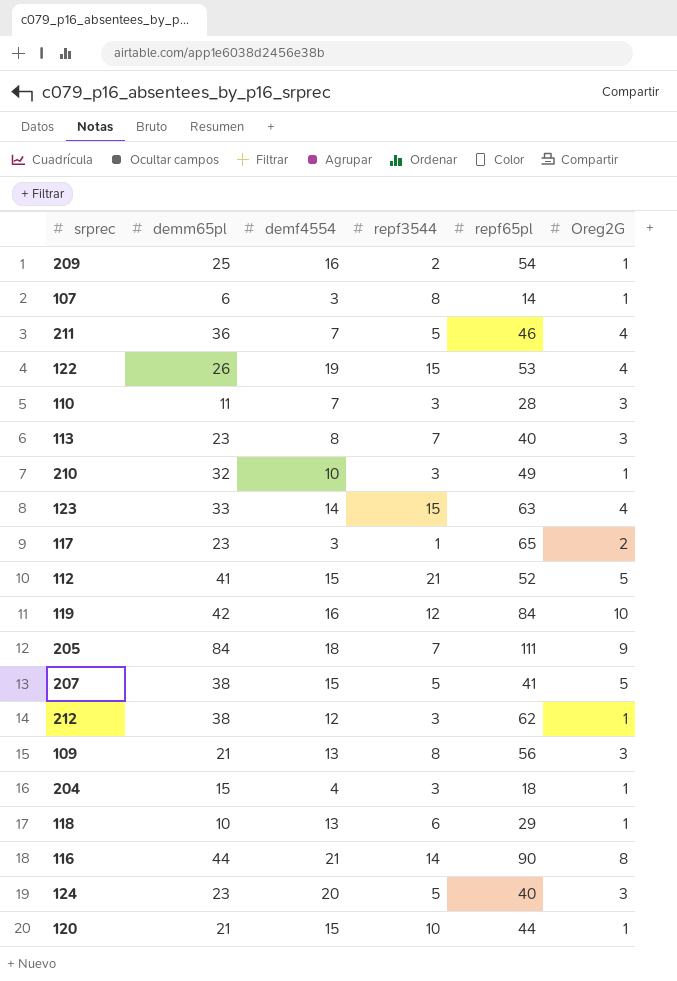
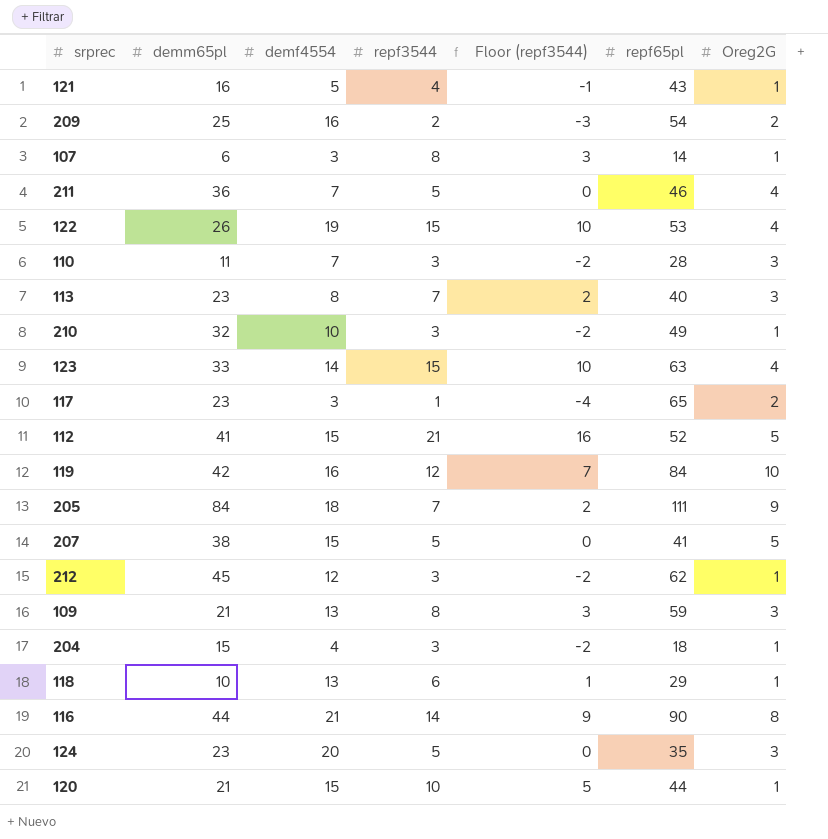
column Floor (repf3544) | formula: none -> [repf3544] - 5
row 121: none -> 16 | 5 | 4 | -1 | 43 | 1
209 | Oreg2G: 1 -> 2
212 | demm65pl: 38 -> 45
109 | repf65pl: 56 -> 59
124 | repf65pl: 40 -> 35

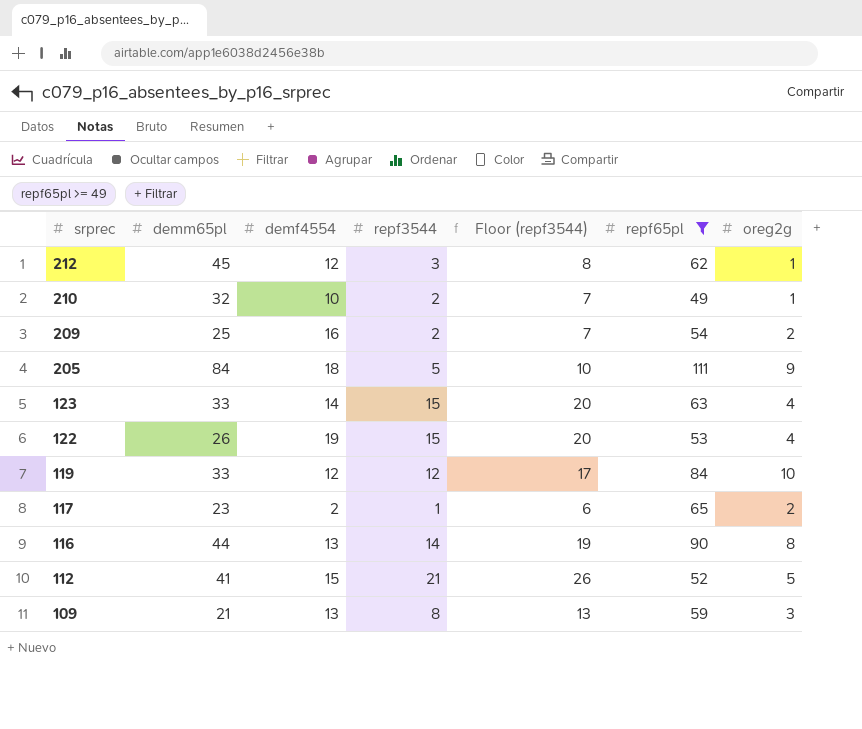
filter: none -> repf65pl >= 49
row order: none -> srprec descending
column Floor (repf3544) | formula: [repf3544] - 5 -> [repf3544] + 5
column name: Oreg2G -> oreg2g
210 | repf3544: 3 -> 2
205 | repf3544: 7 -> 5
119 | demm65pl: 42 -> 33
119 | demf4554: 16 -> 12
117 | demf4554: 3 -> 2
116 | demf4554: 21 -> 13

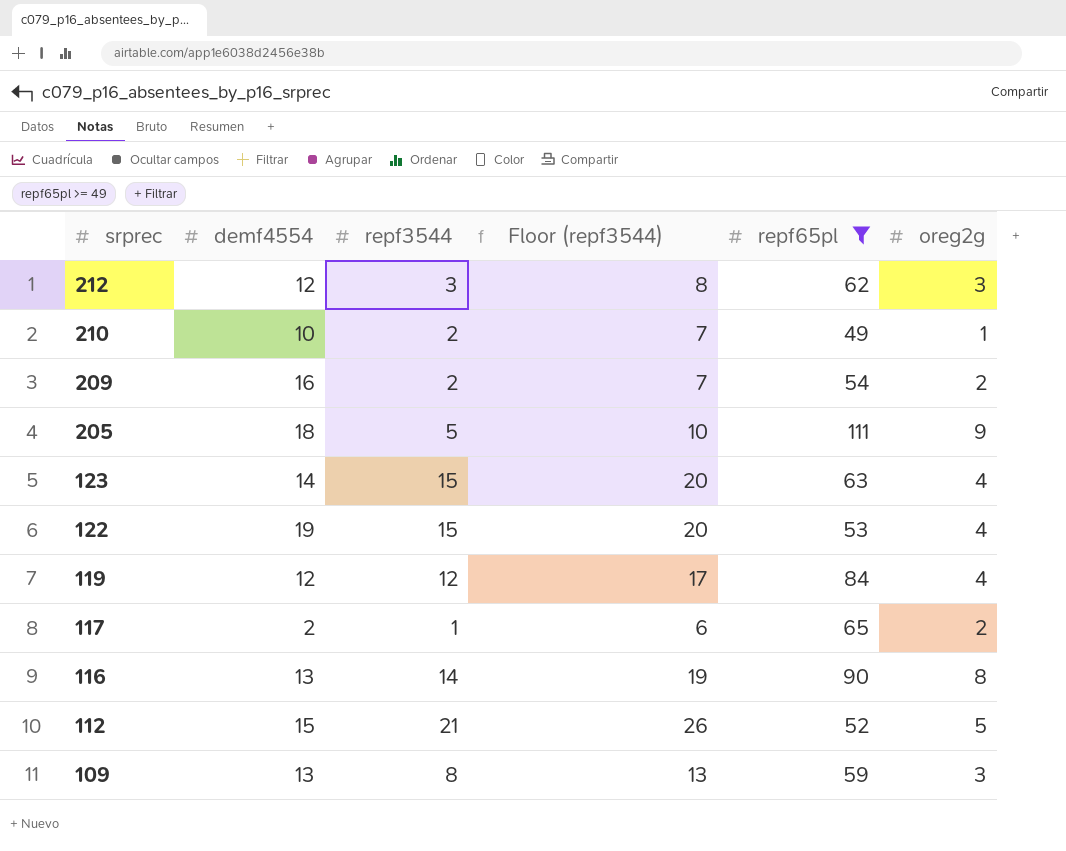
column demm65pl | position: 2 -> none
212 | oreg2g: 1 -> 3
119 | oreg2g: 10 -> 4

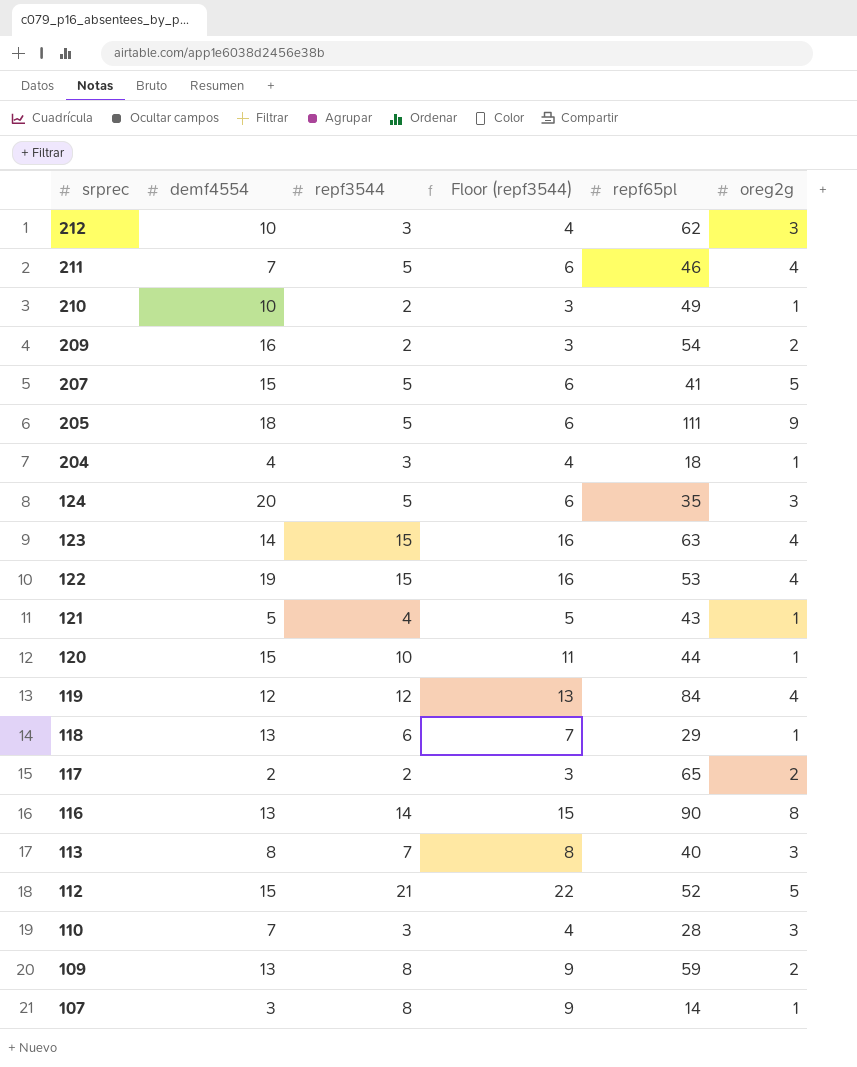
filter: repf65pl >= 49 -> none
column Floor (repf3544) | formula: [repf3544] + 5 -> [repf3544] + 1
212 | demf4554: 12 -> 10
117 | repf3544: 1 -> 2
109 | oreg2g: 3 -> 2

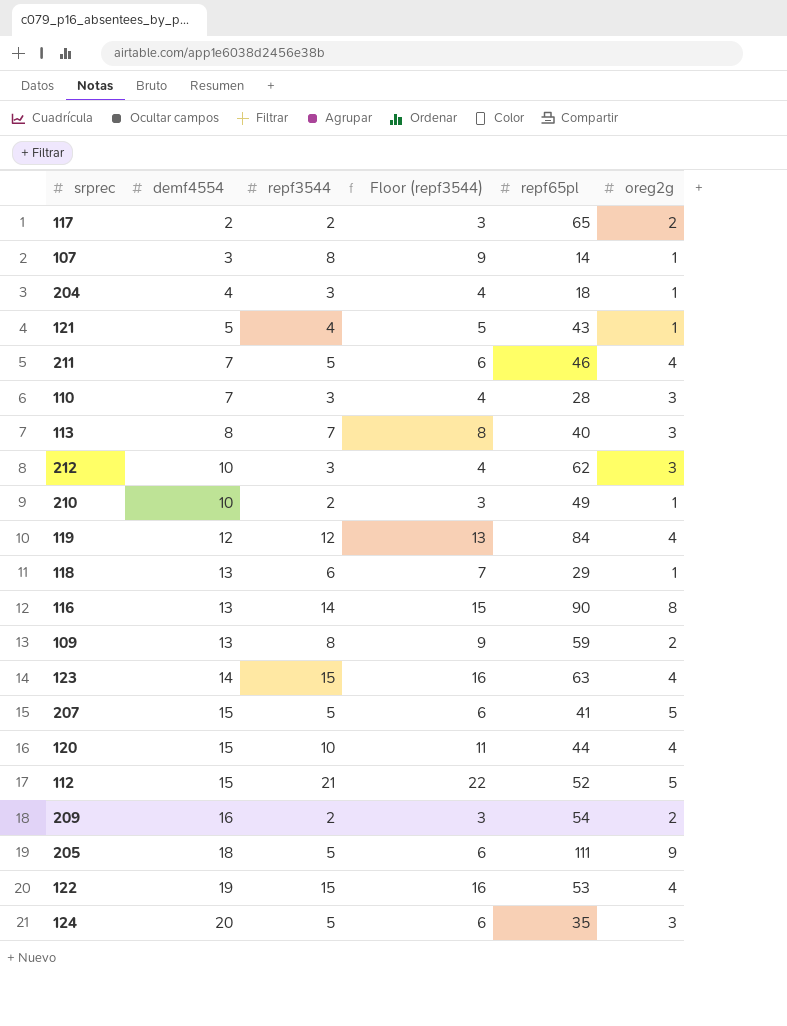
row order: srprec descending -> demf4554 ascending
120 | oreg2g: 1 -> 4

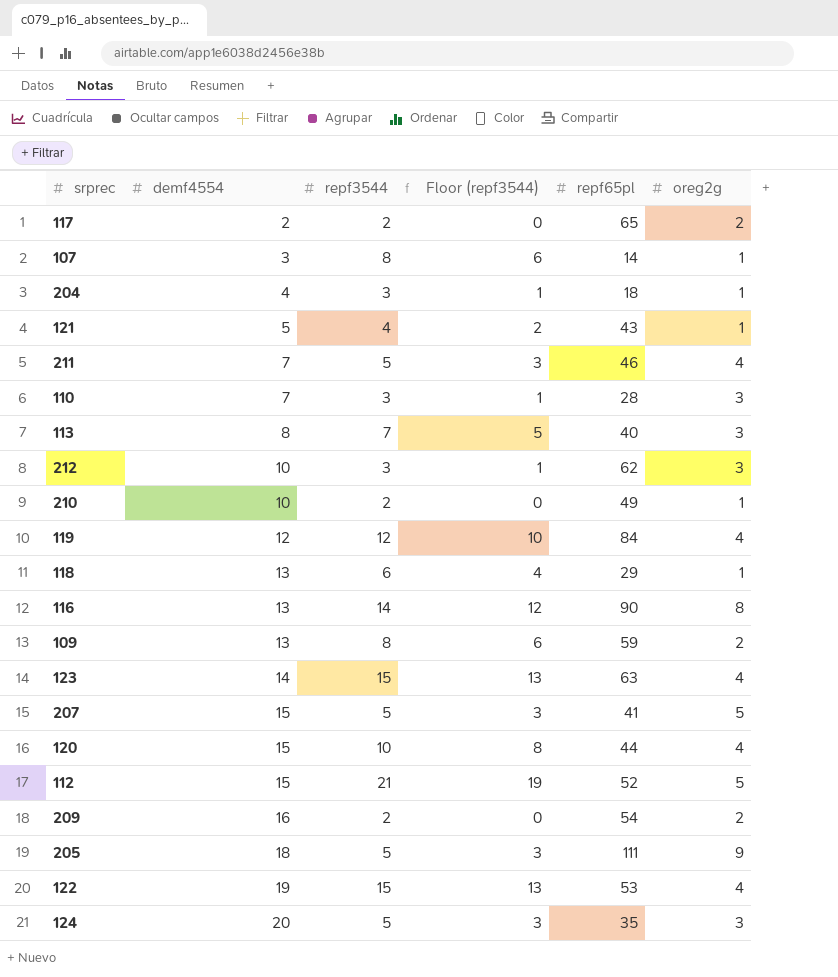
column Floor (repf3544) | formula: [repf3544] + 1 -> [repf3544] - 2

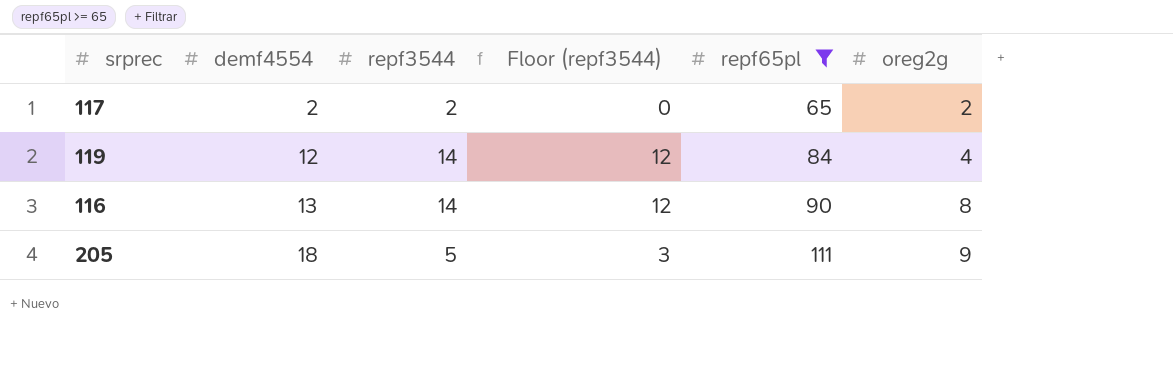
filter: none -> repf65pl >= 65
119 | repf3544: 12 -> 14
119 | Floor (repf3544): 10 -> 12

